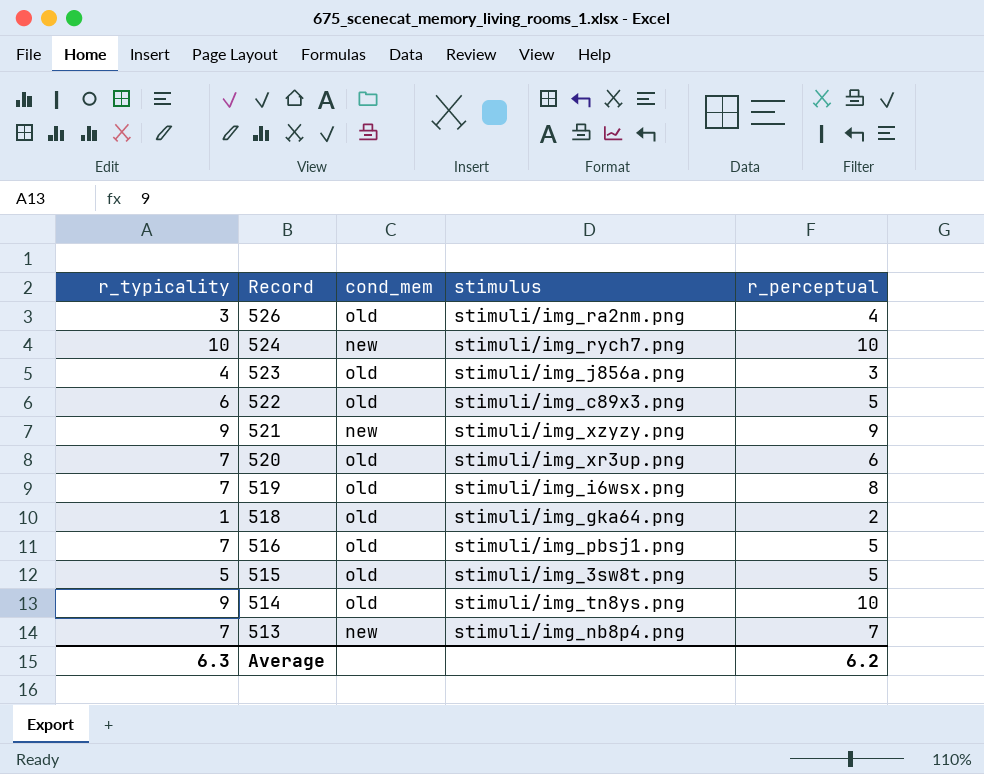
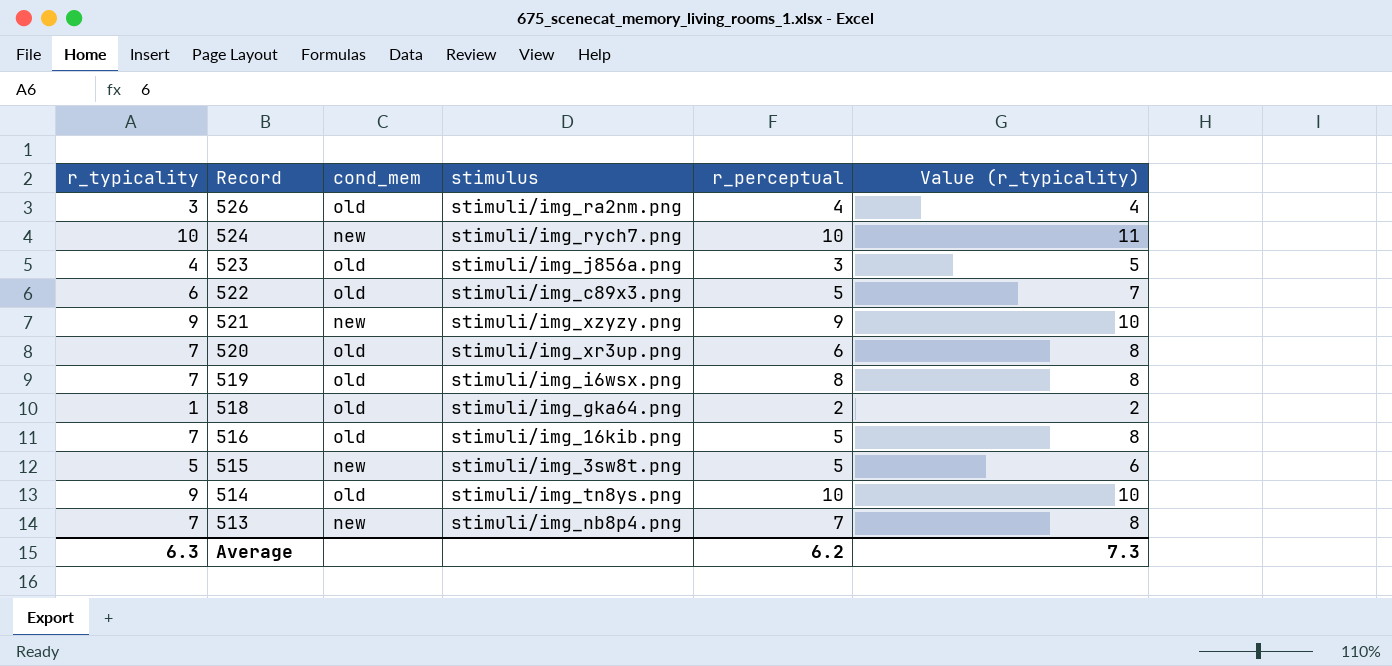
column Value (r_typicality) | formula: none -> [r_typicality] + 1
516 | stimulus: stimuli/img_pbsj1.png -> stimuli/img_16kib.png
515 | cond_mem: old -> new

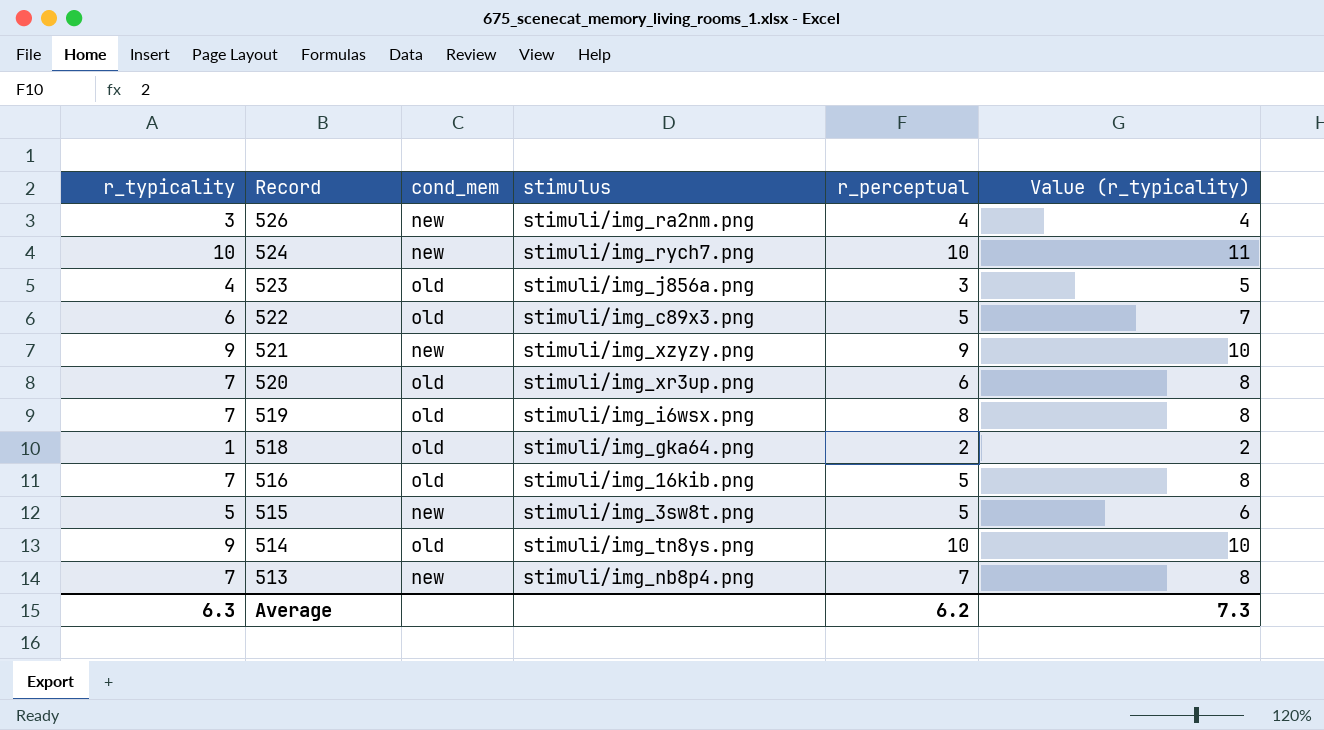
526 | cond_mem: old -> new

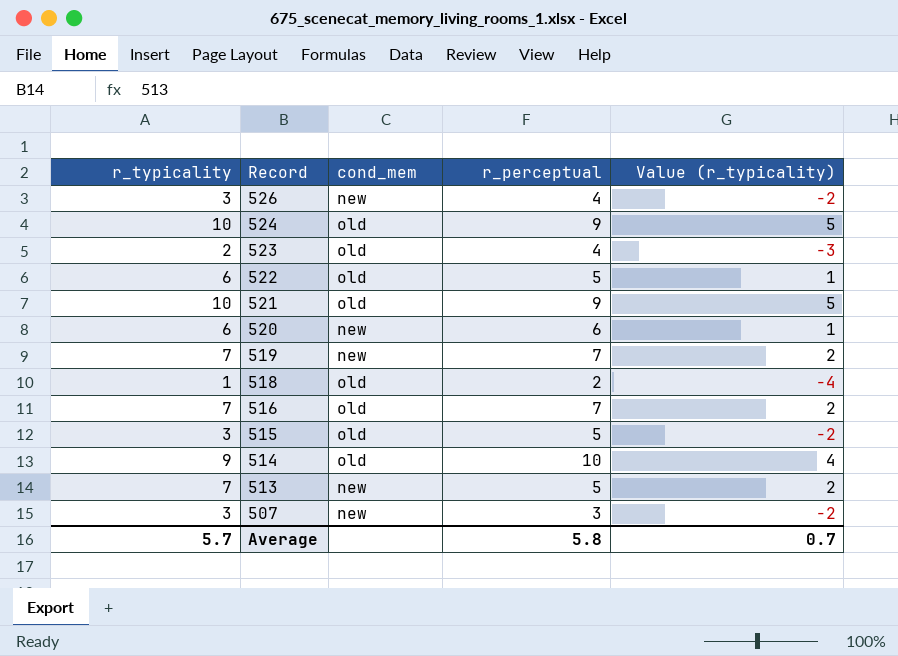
column stimulus | position: 4 -> none
column Value (r_typicality) | formula: [r_typicality] + 1 -> [r_typicality] - 5
524 | cond_mem: new -> old
524 | r_perceptual: 10 -> 9
523 | r_typicality: 4 -> 2
523 | r_perceptual: 3 -> 4
521 | r_typicality: 9 -> 10
521 | cond_mem: new -> old
520 | r_typicality: 7 -> 6
520 | cond_mem: old -> new
519 | cond_mem: old -> new
519 | r_perceptual: 8 -> 7
516 | r_perceptual: 5 -> 7
515 | r_typicality: 5 -> 3
515 | cond_mem: new -> old
513 | r_perceptual: 7 -> 5
row 507: none -> 3 | new | 3 | -2
Average | r_typicality: 6.3 -> 5.7
Average | r_perceptual: 6.2 -> 5.8
Average | Value (r_typicality): 7.3 -> 0.7

